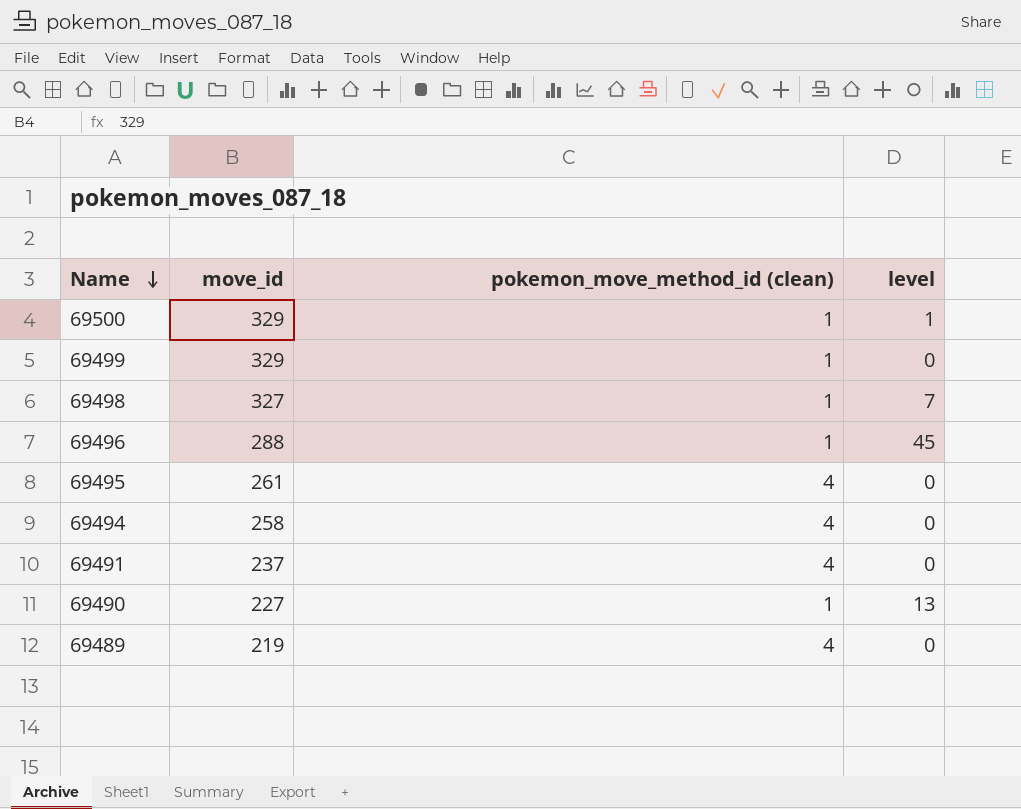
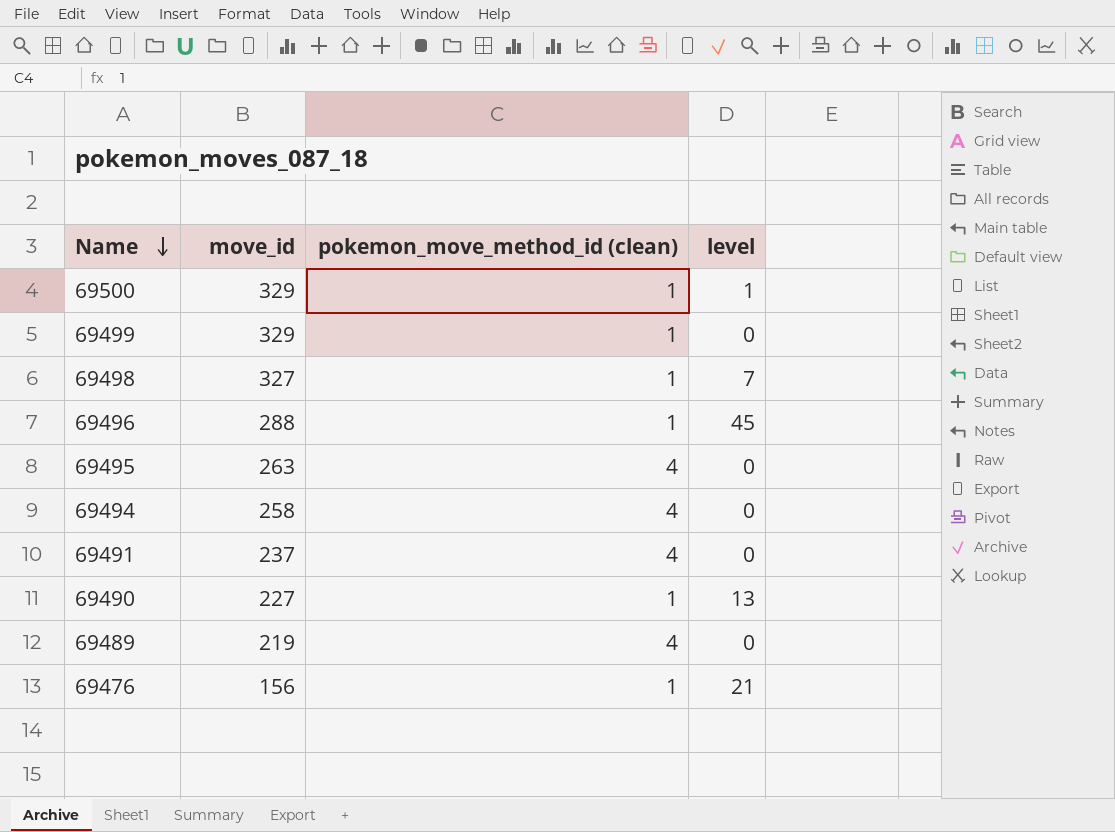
69495 | move_id: 261 -> 263
row 69476: none -> 156 | 1 | 21

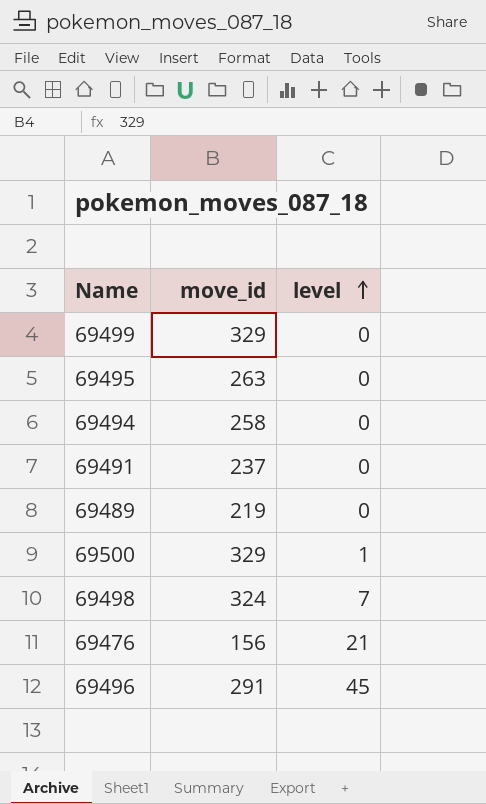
row order: Name descending -> level ascending
column pokemon_move_method_id (clean) | position: 3 -> none
row 69490: 227 | 1 | 13 -> none
69498 | move_id: 327 -> 324
69496 | move_id: 288 -> 291

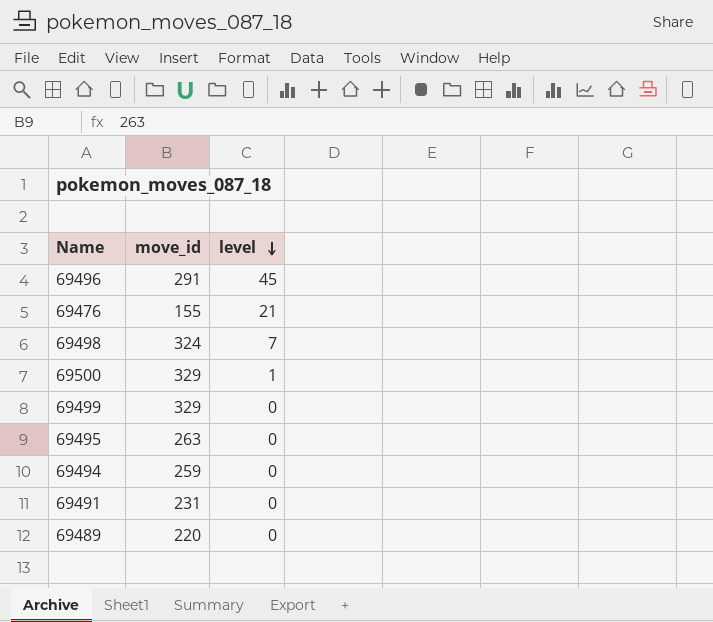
row order: level ascending -> level descending
69476 | move_id: 156 -> 155
69494 | move_id: 258 -> 259
69491 | move_id: 237 -> 231
69489 | move_id: 219 -> 220

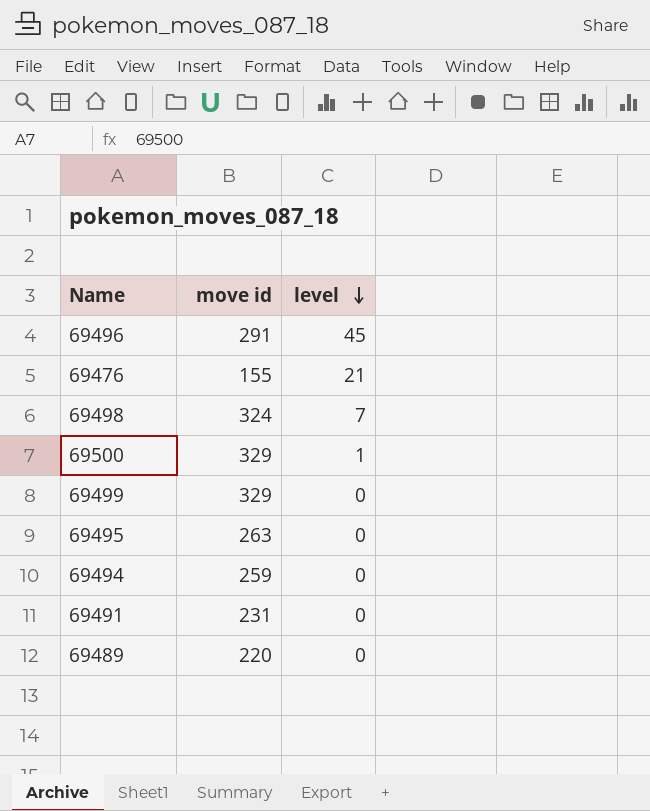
column name: move_id -> move id

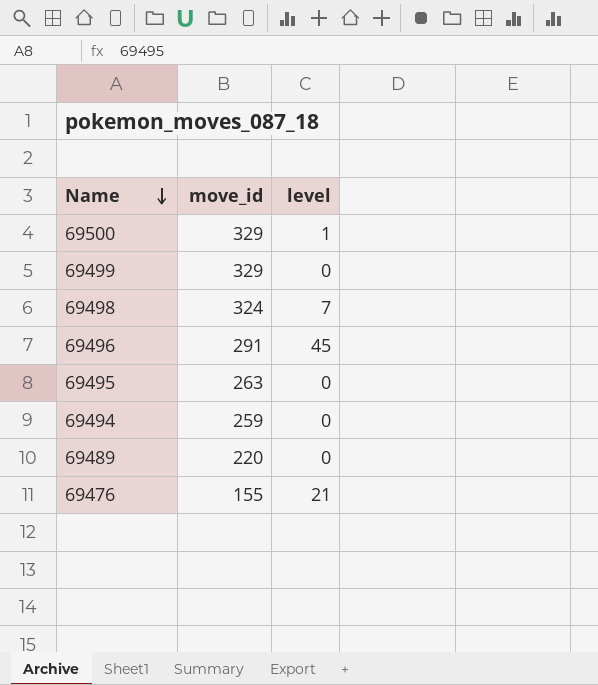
row order: level descending -> Name descending
column name: move id -> move_id
row 69491: 231 | 0 -> none

